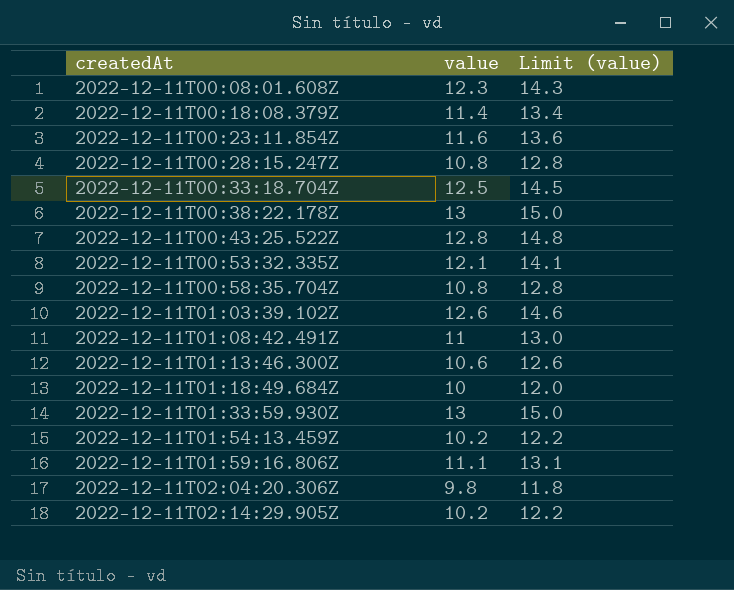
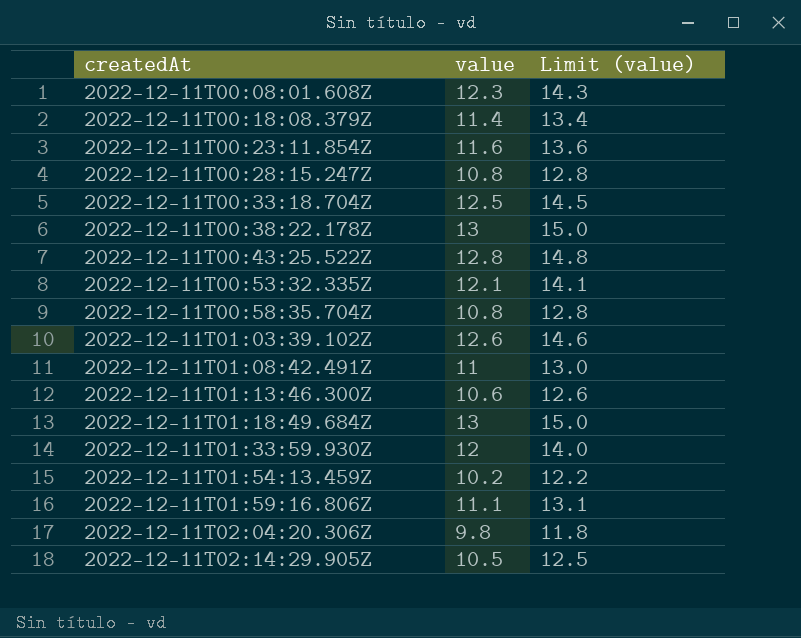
2022-12-11T01:18:49.684Z | value: 10 -> 13
2022-12-11T01:18:49.684Z | Limit (value): 12.0 -> 15.0
2022-12-11T01:33:59.930Z | value: 13 -> 12
2022-12-11T01:33:59.930Z | Limit (value): 15.0 -> 14.0
2022-12-11T02:14:29.905Z | value: 10.2 -> 10.5
2022-12-11T02:14:29.905Z | Limit (value): 12.2 -> 12.5

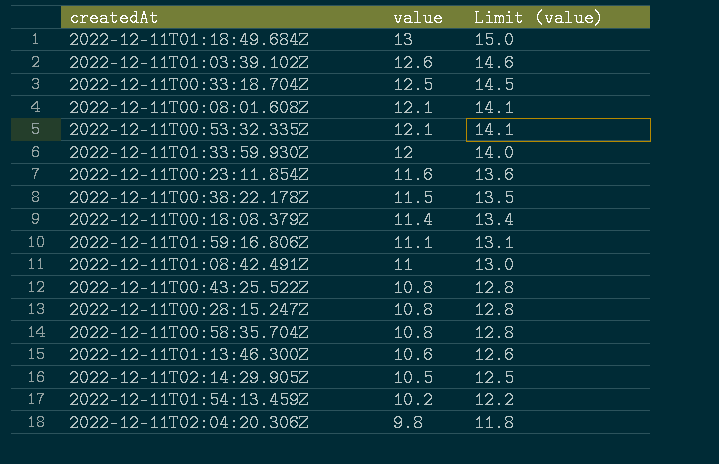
row order: createdAt ascending -> value descending
2022-12-11T00:08:01.608Z | value: 12.3 -> 12.1
2022-12-11T00:08:01.608Z | Limit (value): 14.3 -> 14.1
2022-12-11T00:38:22.178Z | value: 13 -> 11.5
2022-12-11T00:38:22.178Z | Limit (value): 15.0 -> 13.5
2022-12-11T00:43:25.522Z | value: 12.8 -> 10.8
2022-12-11T00:43:25.522Z | Limit (value): 14.8 -> 12.8

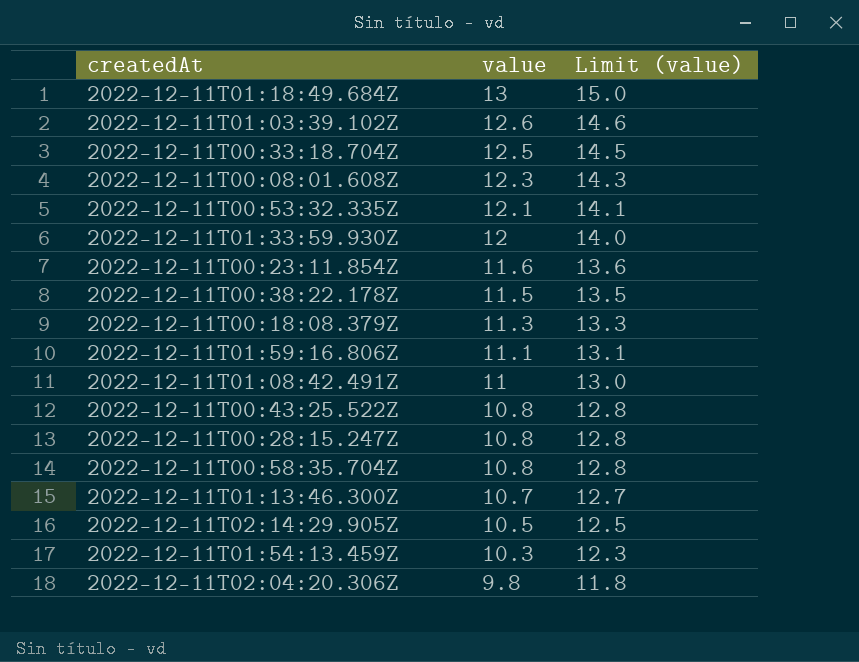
2022-12-11T00:08:01.608Z | value: 12.1 -> 12.3
2022-12-11T00:08:01.608Z | Limit (value): 14.1 -> 14.3
2022-12-11T00:18:08.379Z | value: 11.4 -> 11.3
2022-12-11T00:18:08.379Z | Limit (value): 13.4 -> 13.3
2022-12-11T01:13:46.300Z | value: 10.6 -> 10.7
2022-12-11T01:13:46.300Z | Limit (value): 12.6 -> 12.7
2022-12-11T01:54:13.459Z | value: 10.2 -> 10.3
2022-12-11T01:54:13.459Z | Limit (value): 12.2 -> 12.3

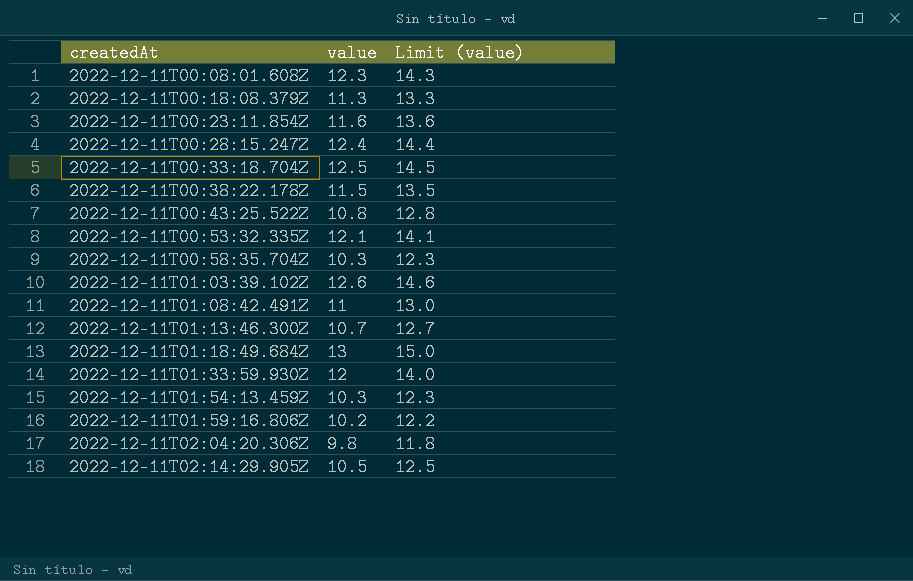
row order: value descending -> createdAt ascending
2022-12-11T00:28:15.247Z | value: 10.8 -> 12.4
2022-12-11T00:28:15.247Z | Limit (value): 12.8 -> 14.4
2022-12-11T00:58:35.704Z | value: 10.8 -> 10.3
2022-12-11T00:58:35.704Z | Limit (value): 12.8 -> 12.3
2022-12-11T01:59:16.806Z | value: 11.1 -> 10.2
2022-12-11T01:59:16.806Z | Limit (value): 13.1 -> 12.2

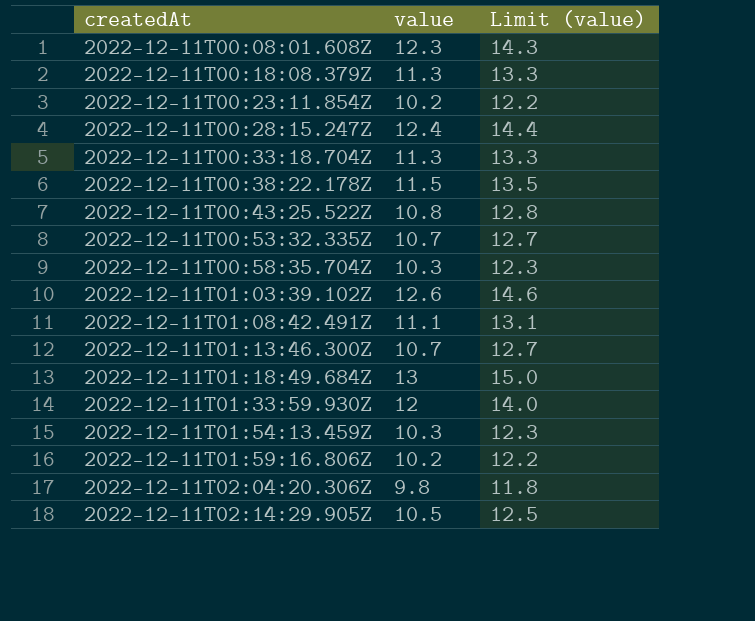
2022-12-11T00:23:11.854Z | value: 11.6 -> 10.2
2022-12-11T00:23:11.854Z | Limit (value): 13.6 -> 12.2
2022-12-11T00:33:18.704Z | value: 12.5 -> 11.3
2022-12-11T00:33:18.704Z | Limit (value): 14.5 -> 13.3
2022-12-11T00:53:32.335Z | value: 12.1 -> 10.7
2022-12-11T00:53:32.335Z | Limit (value): 14.1 -> 12.7
2022-12-11T01:08:42.491Z | value: 11 -> 11.1
2022-12-11T01:08:42.491Z | Limit (value): 13.0 -> 13.1

